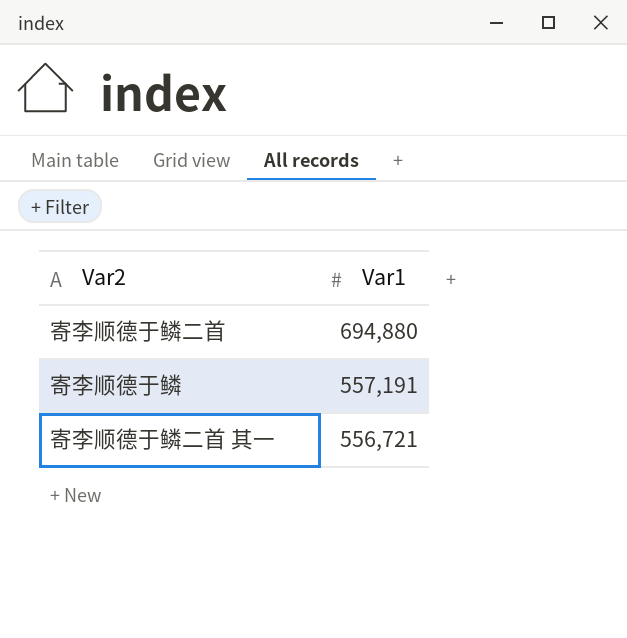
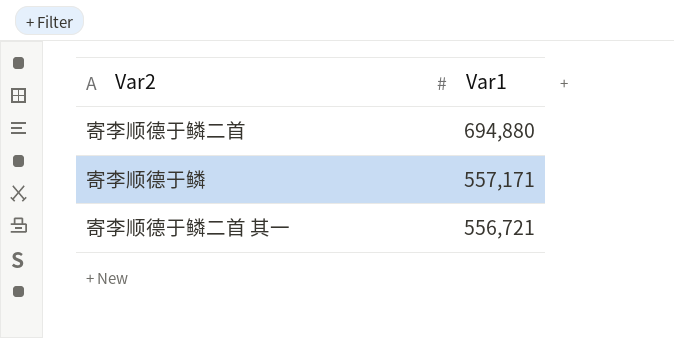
寄李顺德于鳞 | Var1: 557,191 -> 557,171

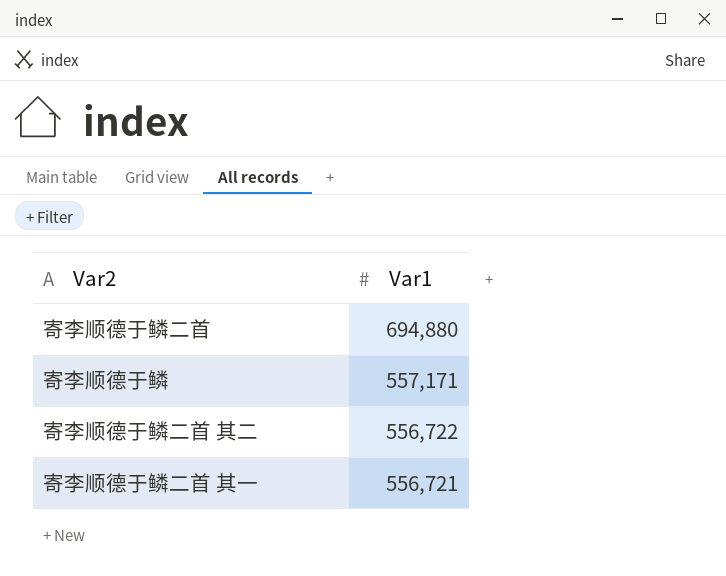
row 寄李顺德于鳞二首 其二: none -> 556,722

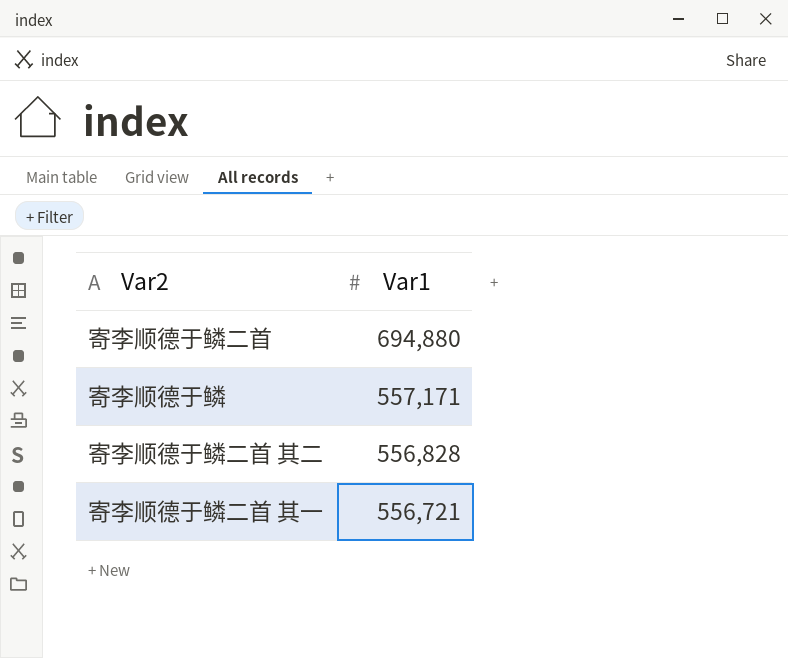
寄李顺德于鳞二首 其二 | Var1: 556,722 -> 556,828

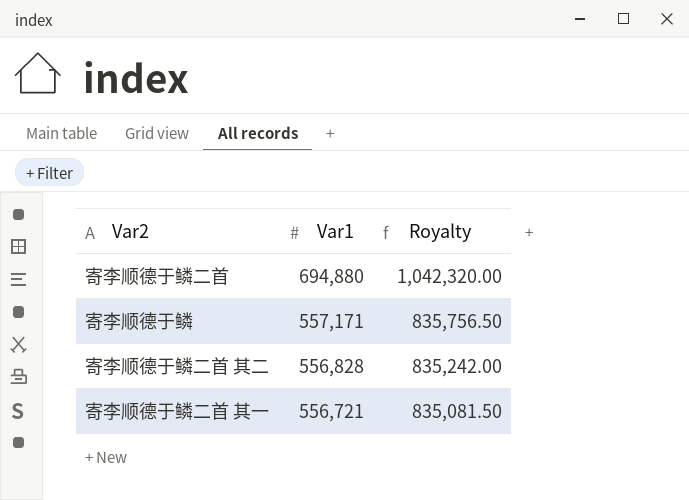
column Royalty | formula: none -> [Var1] * 1.5

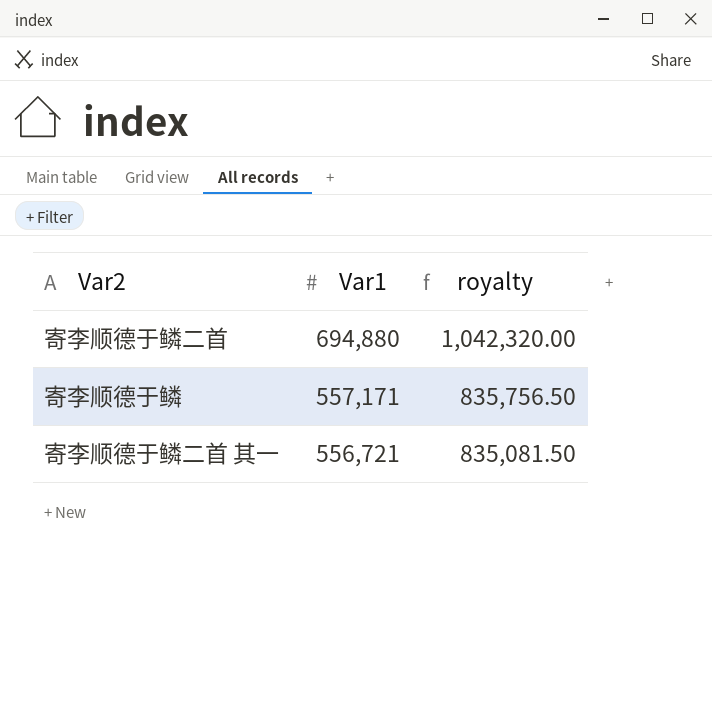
column name: Royalty -> royalty
row 寄李顺德于鳞二首 其二: 556,828 | 835,242.00 -> none

